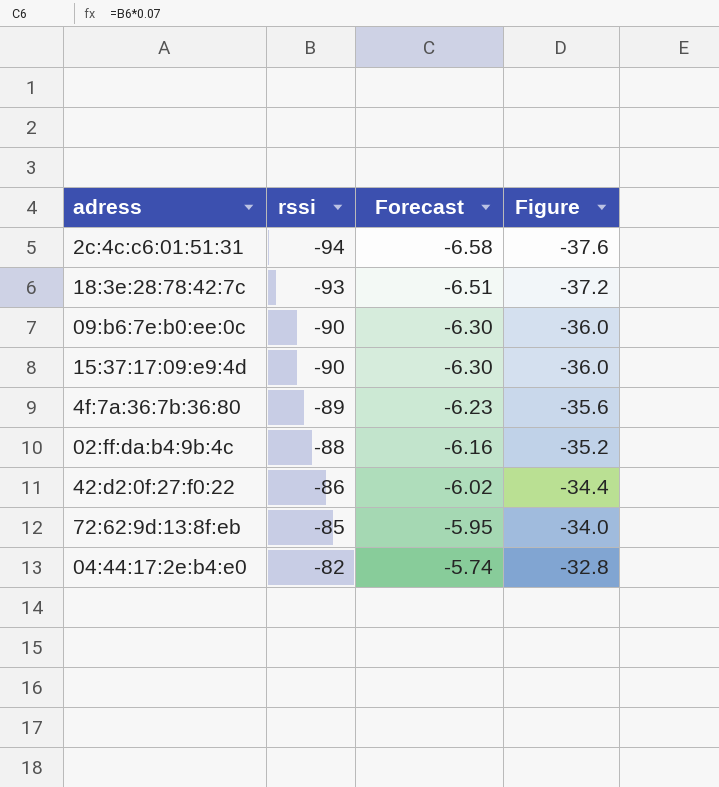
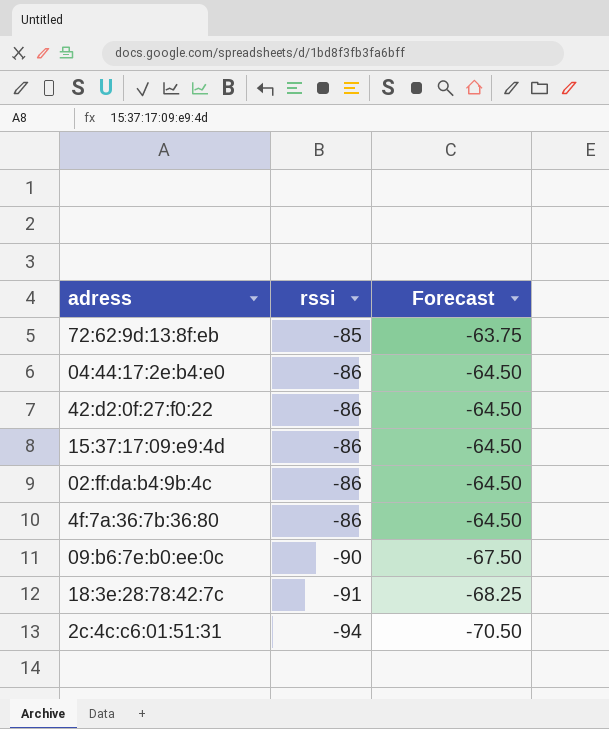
row order: rssi ascending -> rssi descending
column Figure | formula: [rssi] * 0.4 -> none
column Forecast | formula: [rssi] * 0.07 -> [rssi] * 0.75
04:44:17:2e:b4:e0 | rssi: -82 -> -86
15:37:17:09:e9:4d | rssi: -90 -> -86
02:ff:da:b4:9b:4c | rssi: -88 -> -86
4f:7a:36:7b:36:80 | rssi: -89 -> -86
18:3e:28:78:42:7c | rssi: -93 -> -91

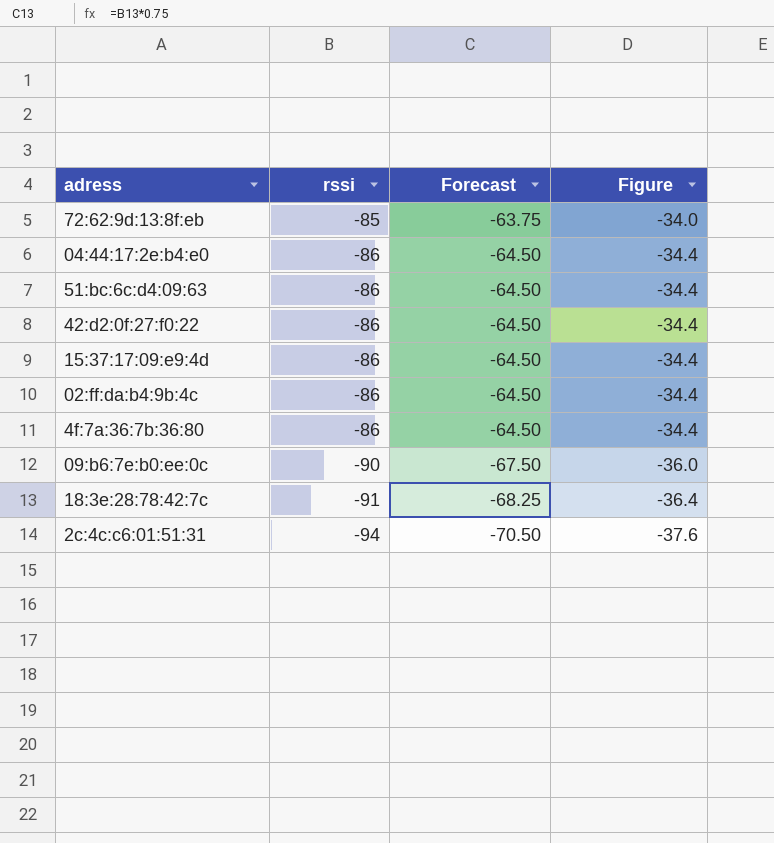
column Figure | formula: none -> [rssi] * 0.4
row 51:bc:6c:d4:09:63: none -> -86 | -64.50 | -34.4

